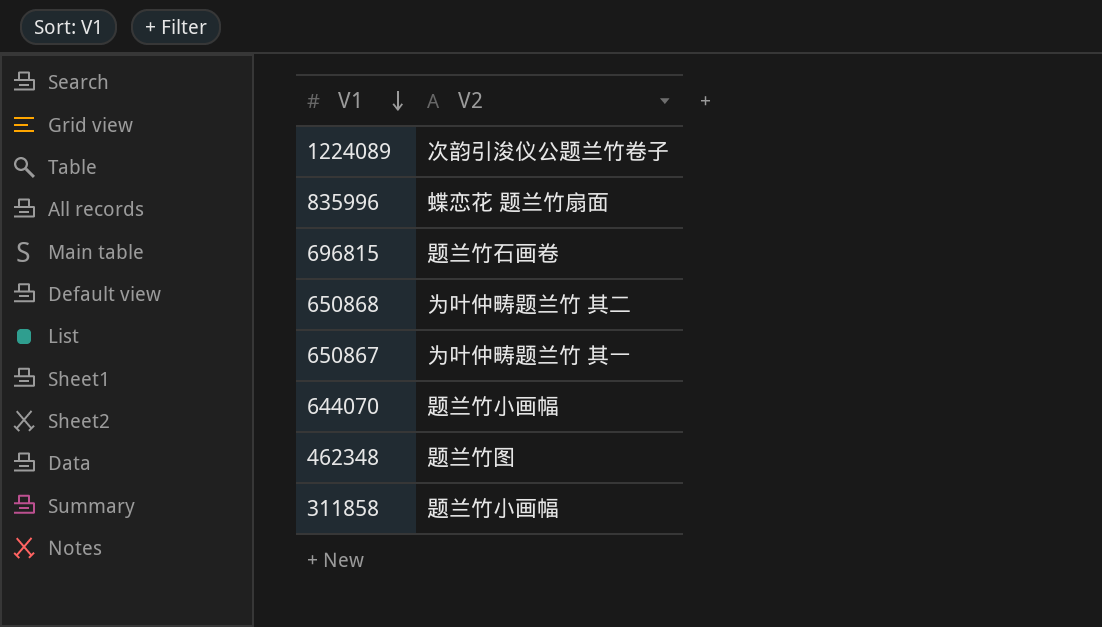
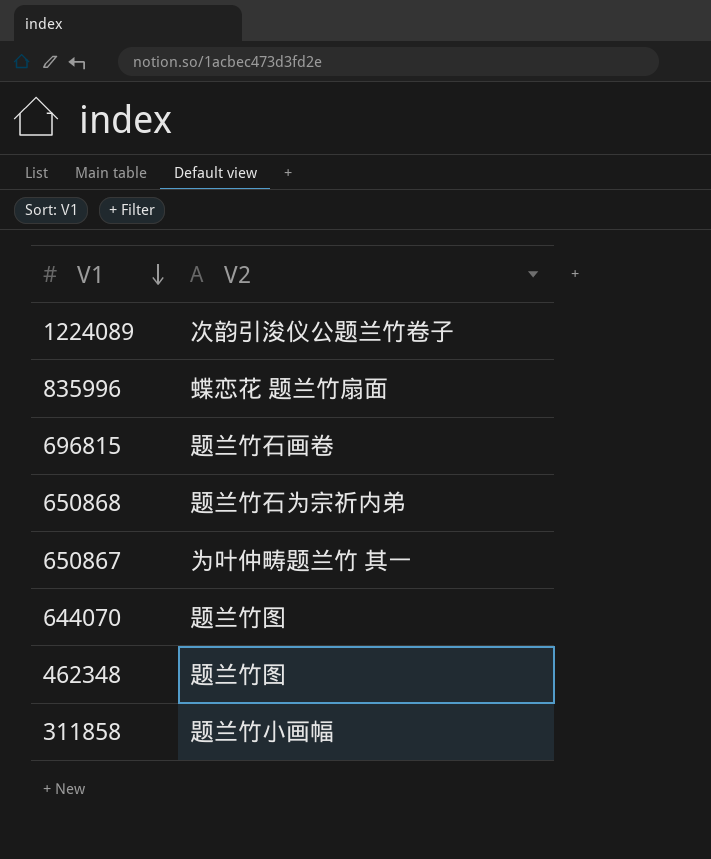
650868 | V2: 为叶仲畴题兰竹 其二 -> 题兰竹石为宗祈内弟
644070 | V2: 题兰竹小画幅 -> 题兰竹图

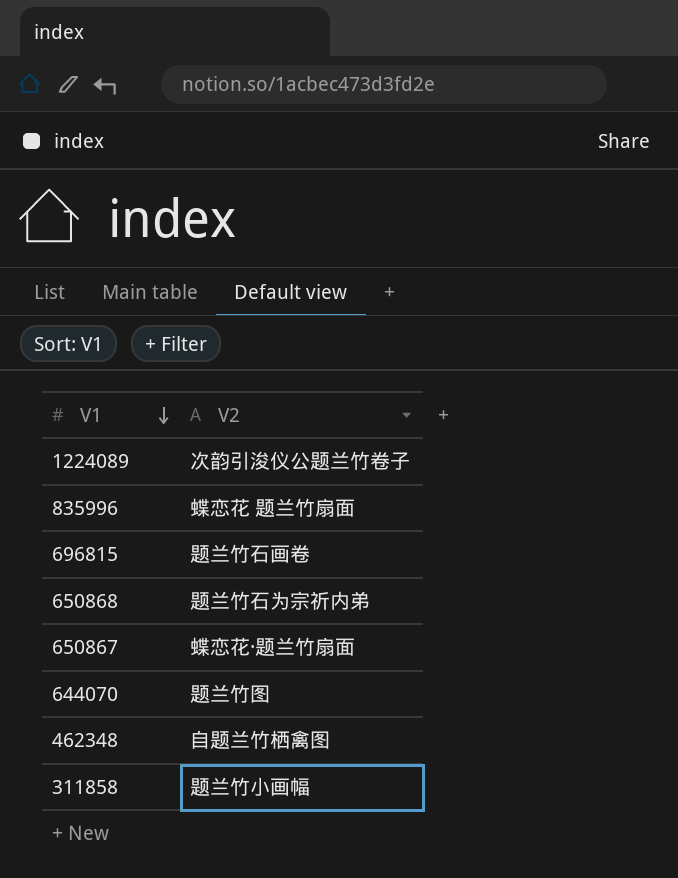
650867 | V2: 为叶仲畴题兰竹 其一 -> 蝶恋花·题兰竹扇面
462348 | V2: 题兰竹图 -> 自题兰竹栖禽图

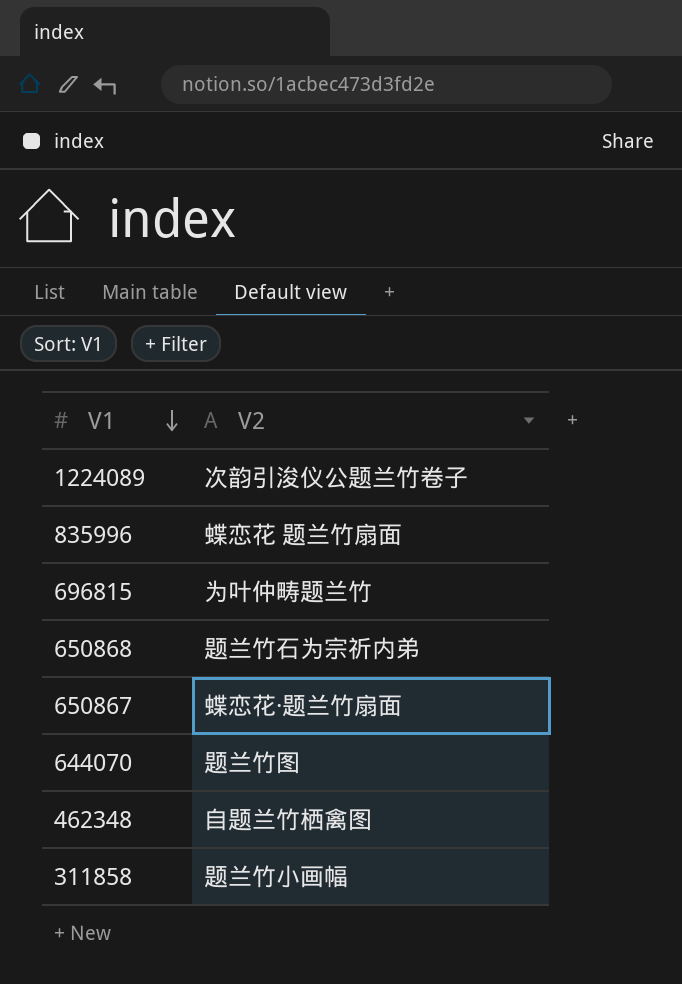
696815 | V2: 题兰竹石画卷 -> 为叶仲畴题兰竹

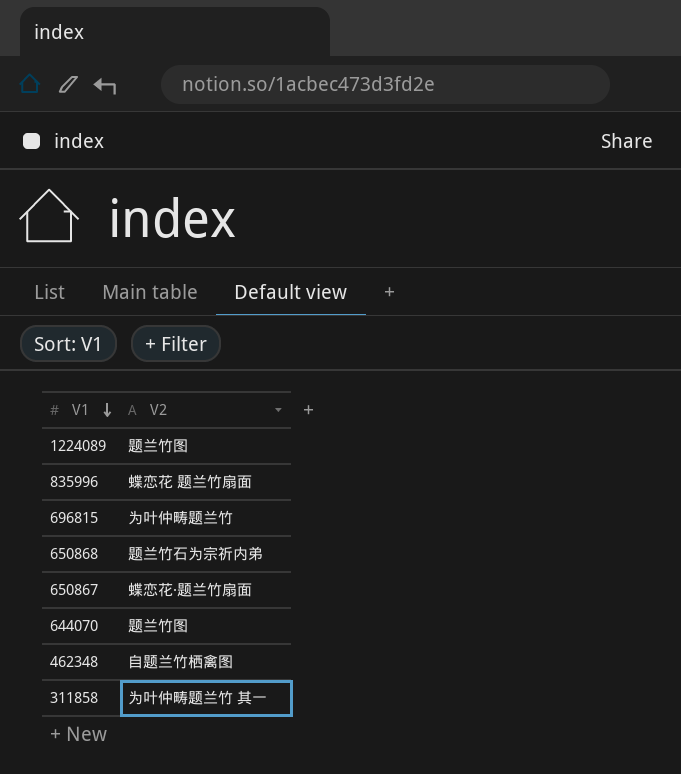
1224089 | V2: 次韵引浚仪公题兰竹卷子 -> 题兰竹图
311858 | V2: 题兰竹小画幅 -> 为叶仲畴题兰竹 其一

